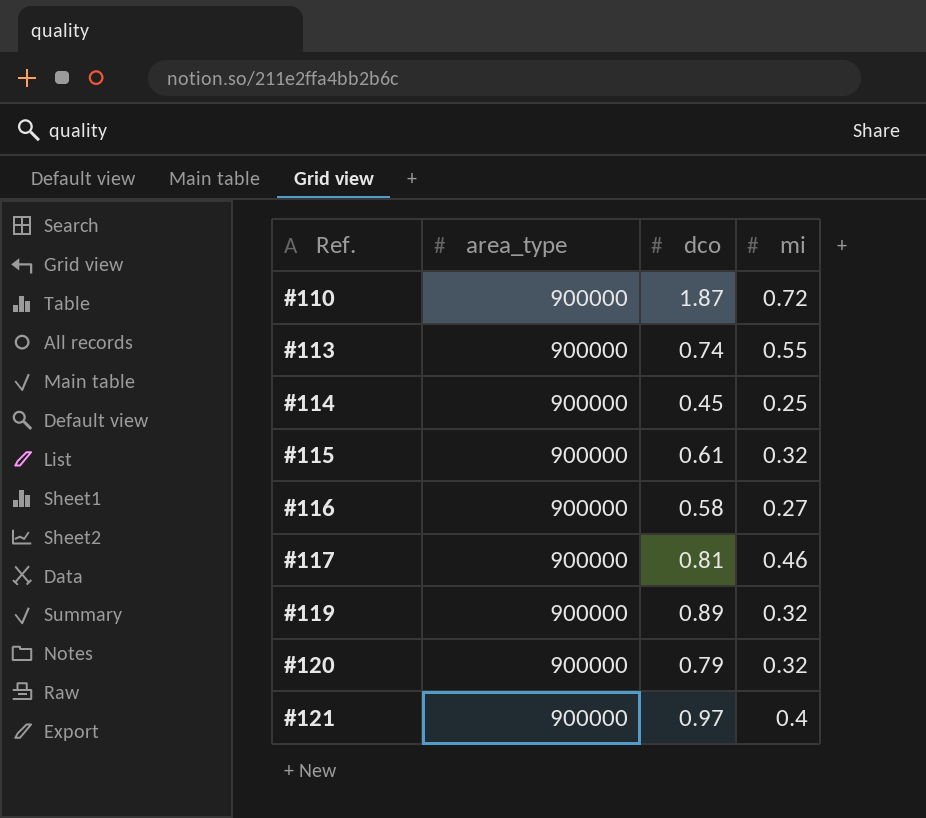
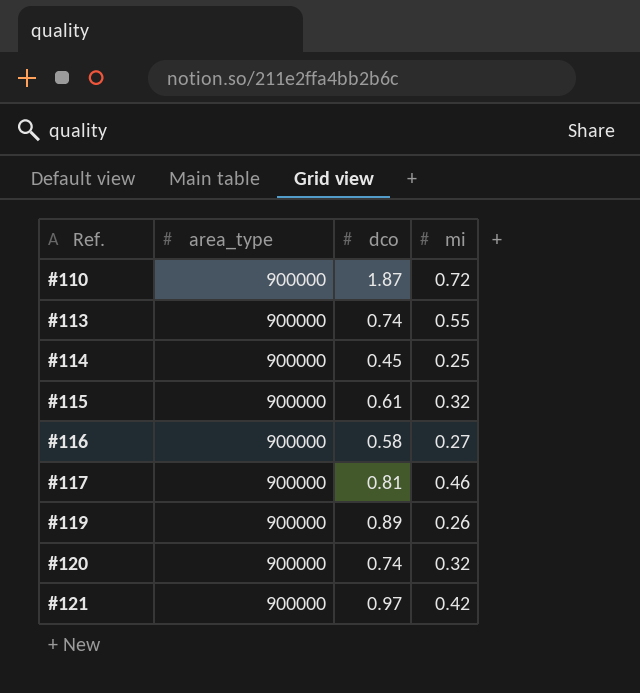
#119 | mi: 0.32 -> 0.26
#120 | dco: 0.79 -> 0.74
#121 | mi: 0.4 -> 0.42

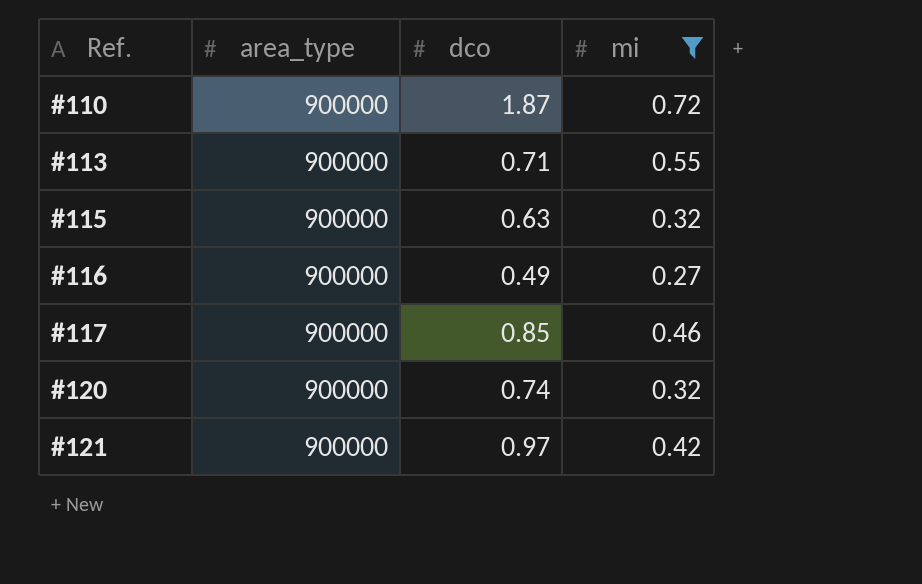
filter: none -> mi >= 0.27
#113 | dco: 0.74 -> 0.71
#115 | dco: 0.61 -> 0.63
#116 | dco: 0.58 -> 0.49
#117 | dco: 0.81 -> 0.85

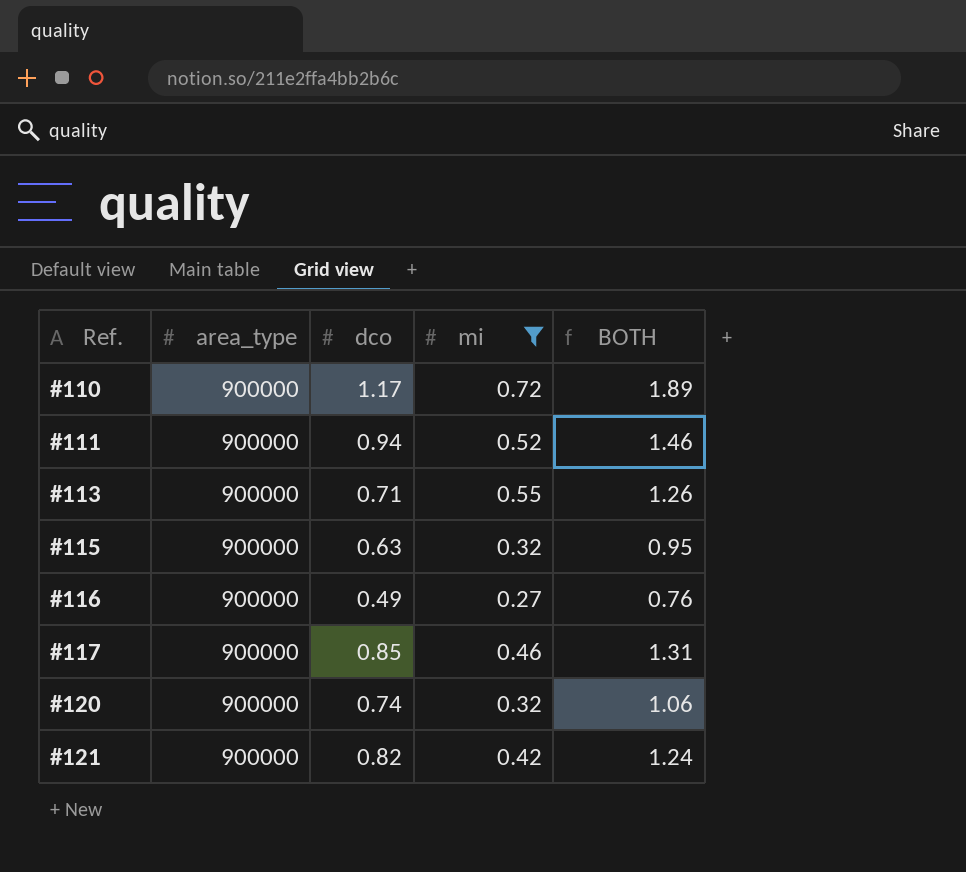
column BOTH | formula: none -> [dco] + [mi]
#110 | dco: 1.87 -> 1.17
row #111: none -> 900000 | 0.94 | 0.52 | 1.46
#121 | dco: 0.97 -> 0.82

